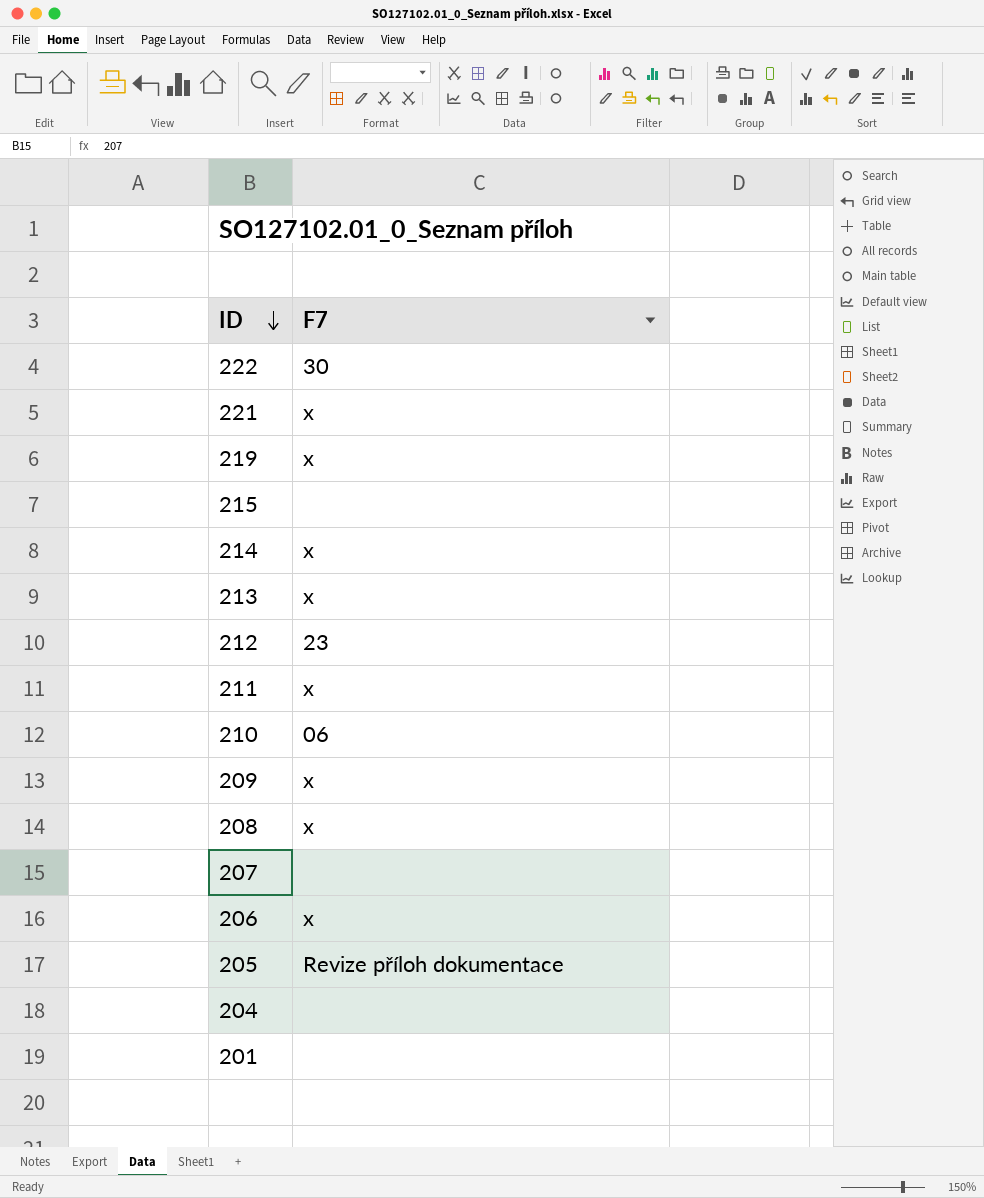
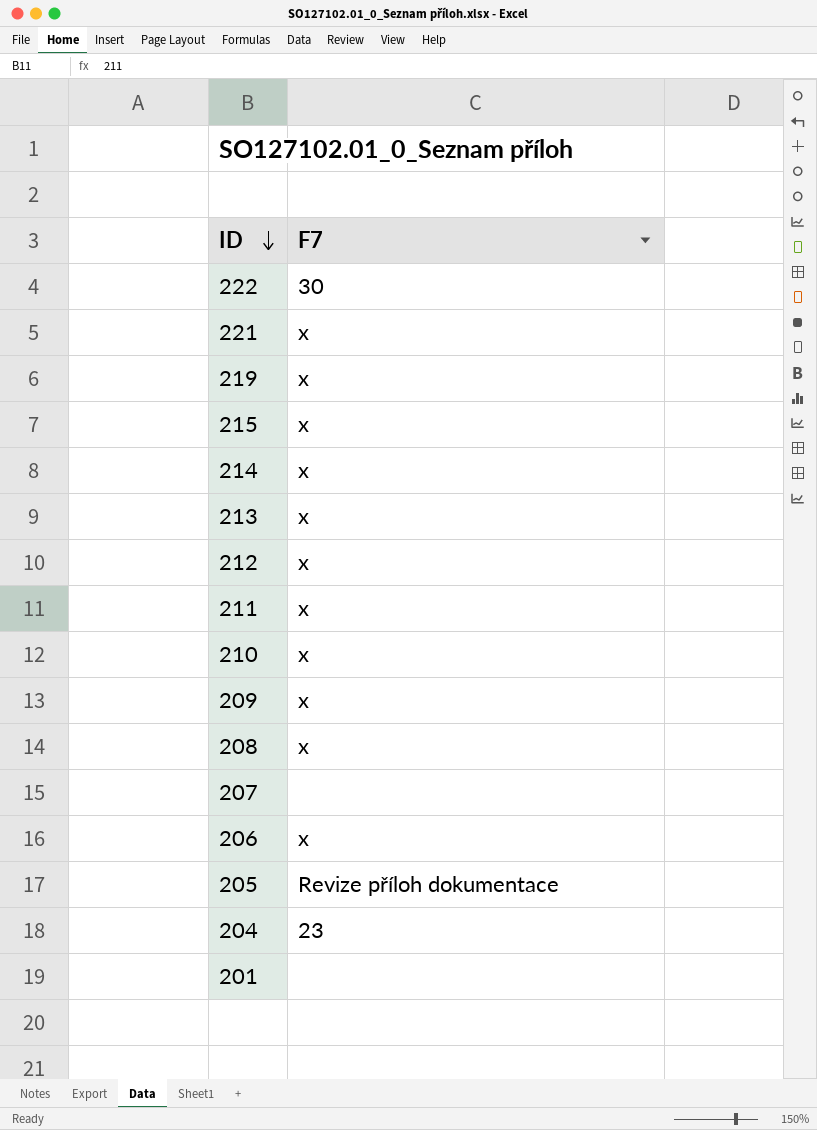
215 | F7: none -> x
212 | F7: 23 -> x
210 | F7: 06 -> x
204 | F7: none -> 23

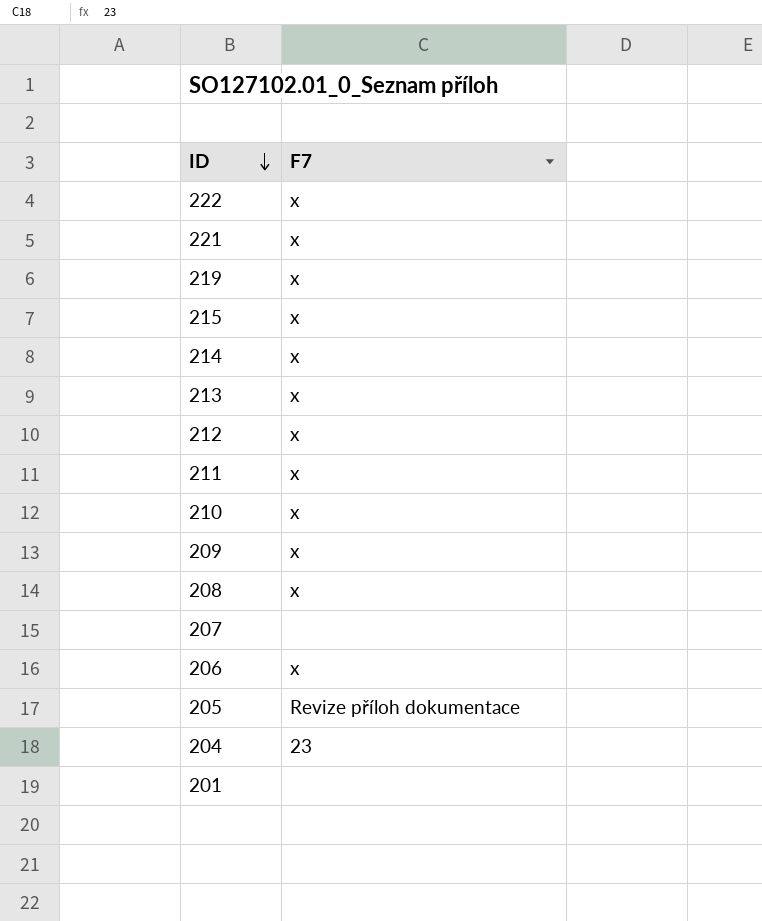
222 | F7: 30 -> x

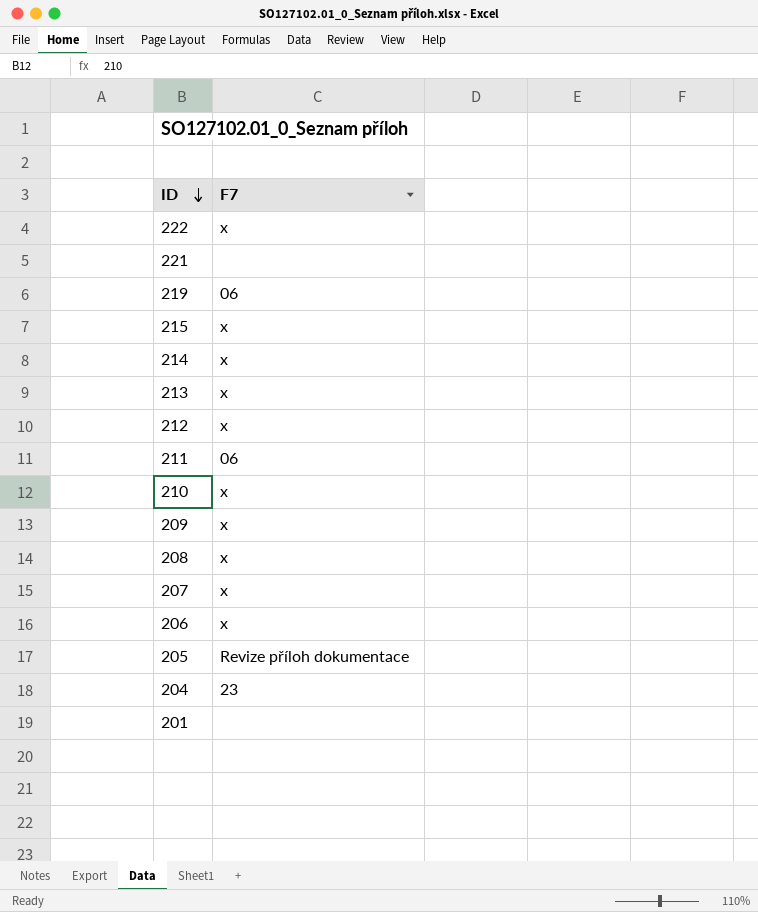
221 | F7: x -> none
219 | F7: x -> 06
211 | F7: x -> 06
207 | F7: none -> x

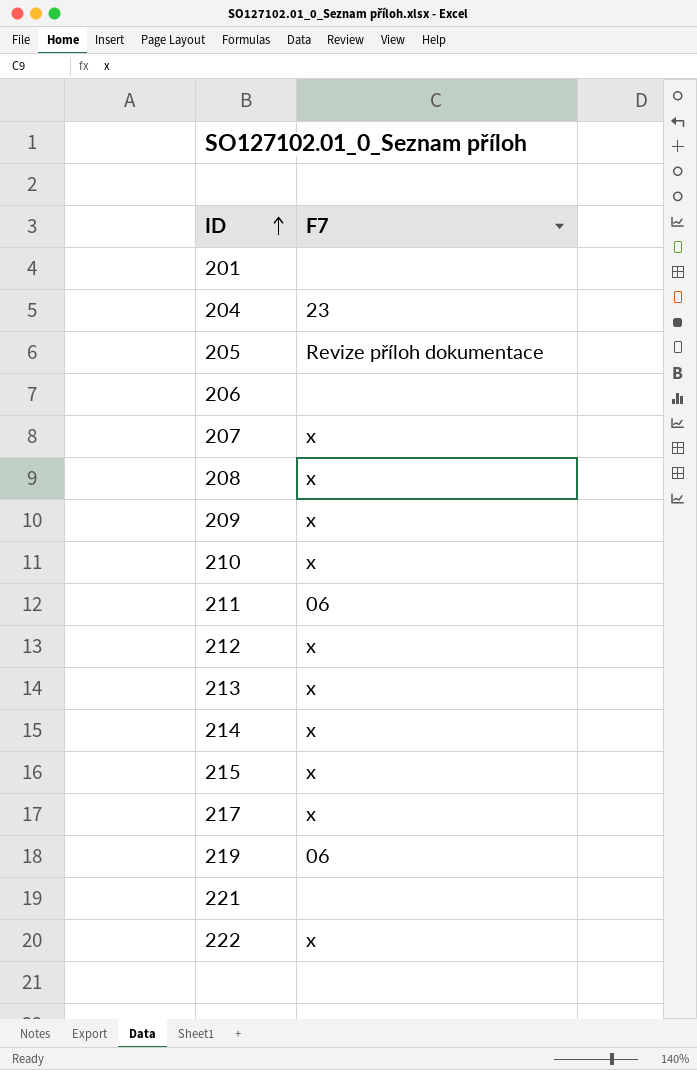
row order: ID descending -> ID ascending
206 | F7: x -> none
row 217: none -> x

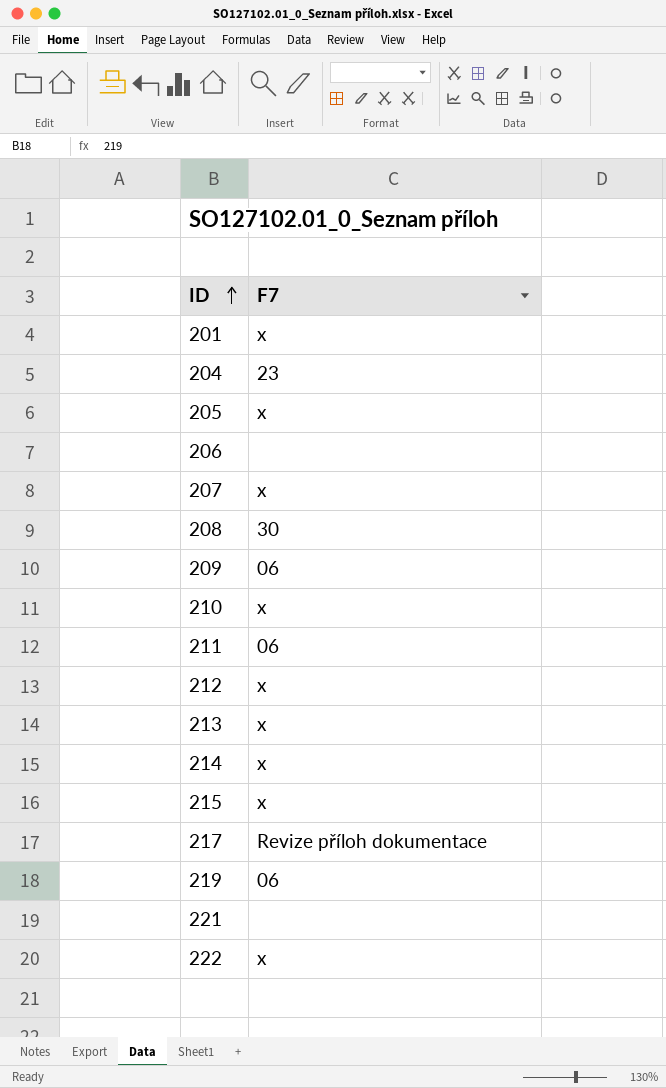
201 | F7: none -> x
205 | F7: Revize příloh dokumentace -> x
208 | F7: x -> 30
209 | F7: x -> 06
217 | F7: x -> Revize příloh dokumentace

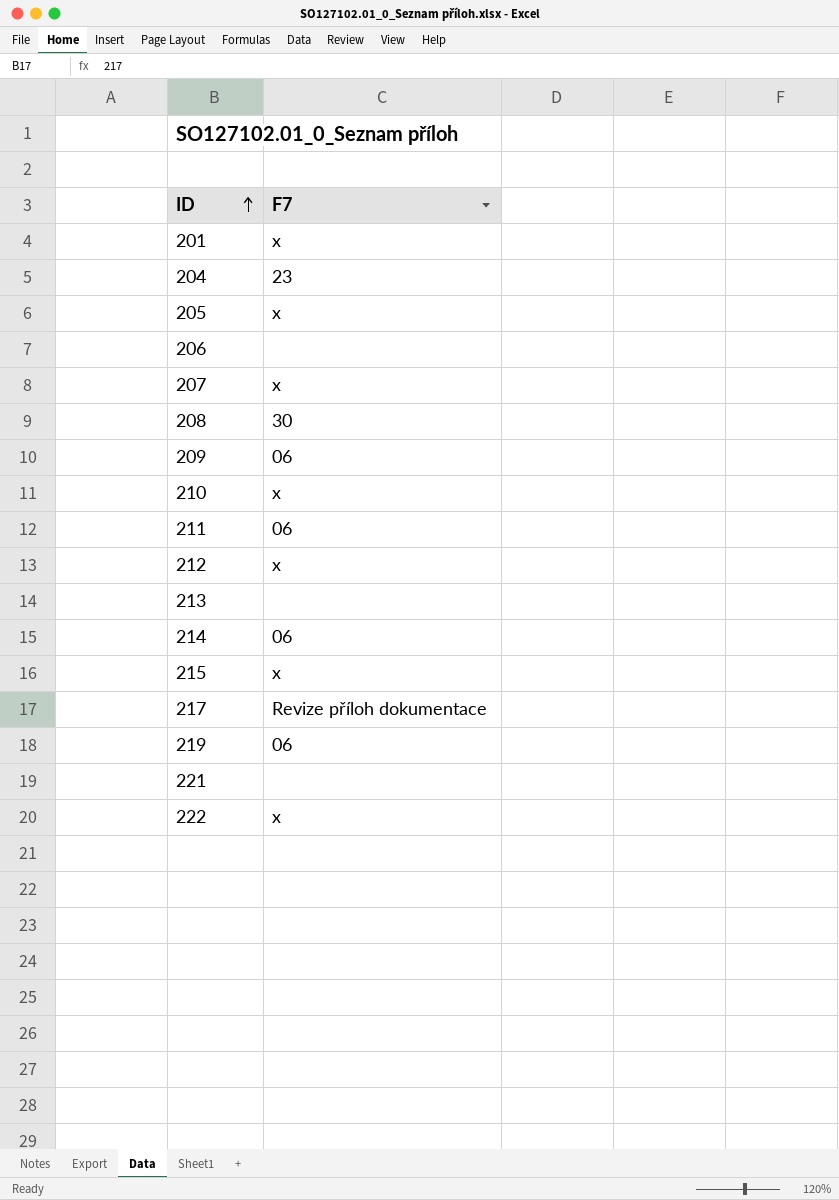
213 | F7: x -> none
214 | F7: x -> 06

